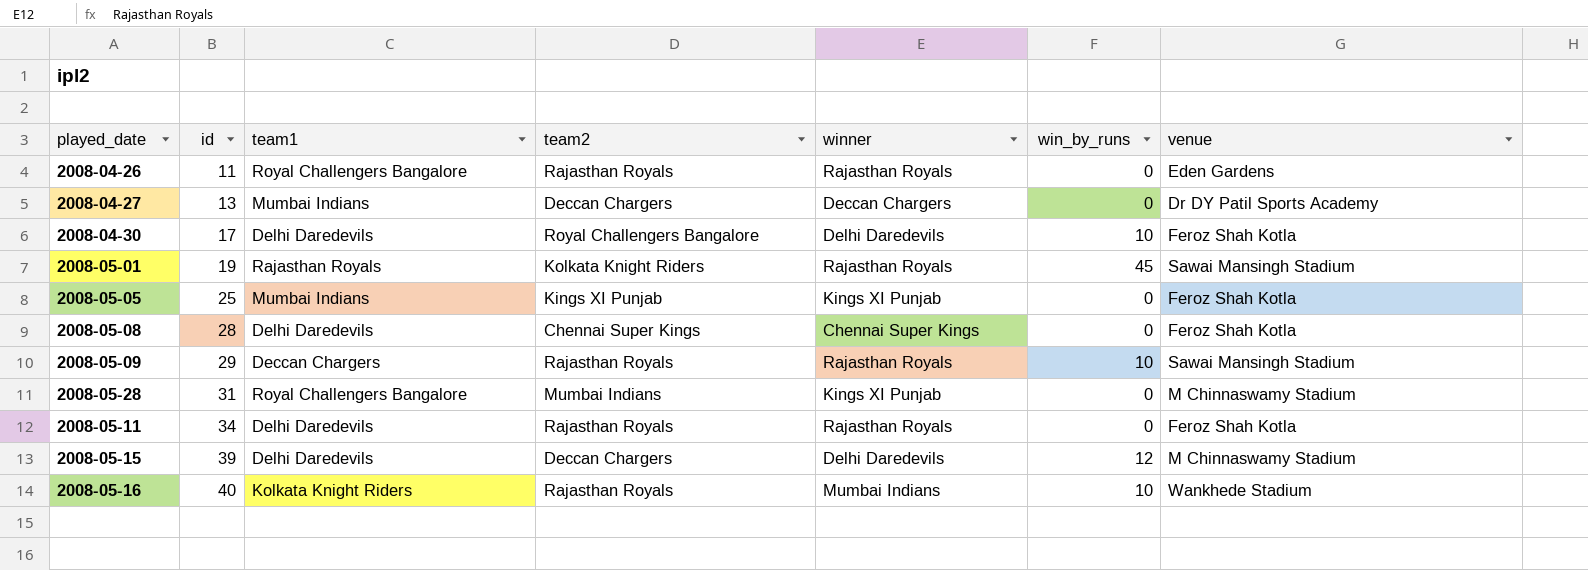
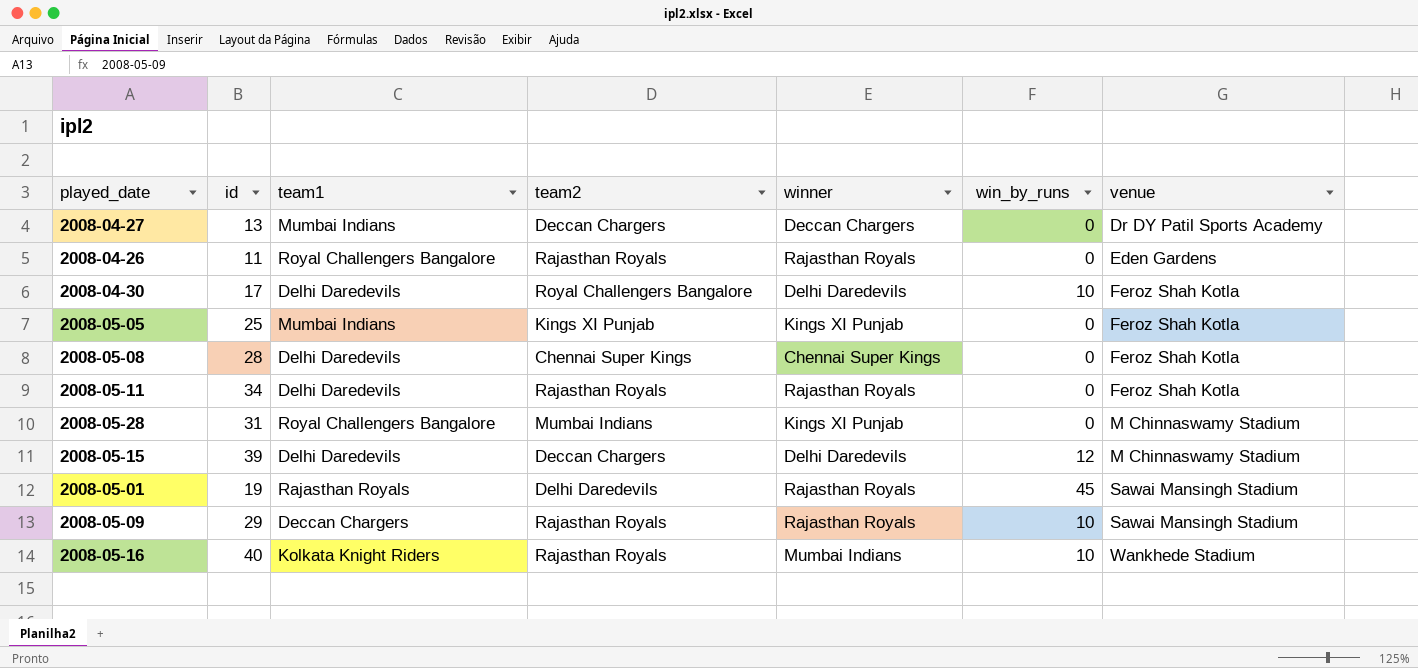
row order: id ascending -> venue ascending
2008-05-01 | team2: Kolkata Knight Riders -> Delhi Daredevils

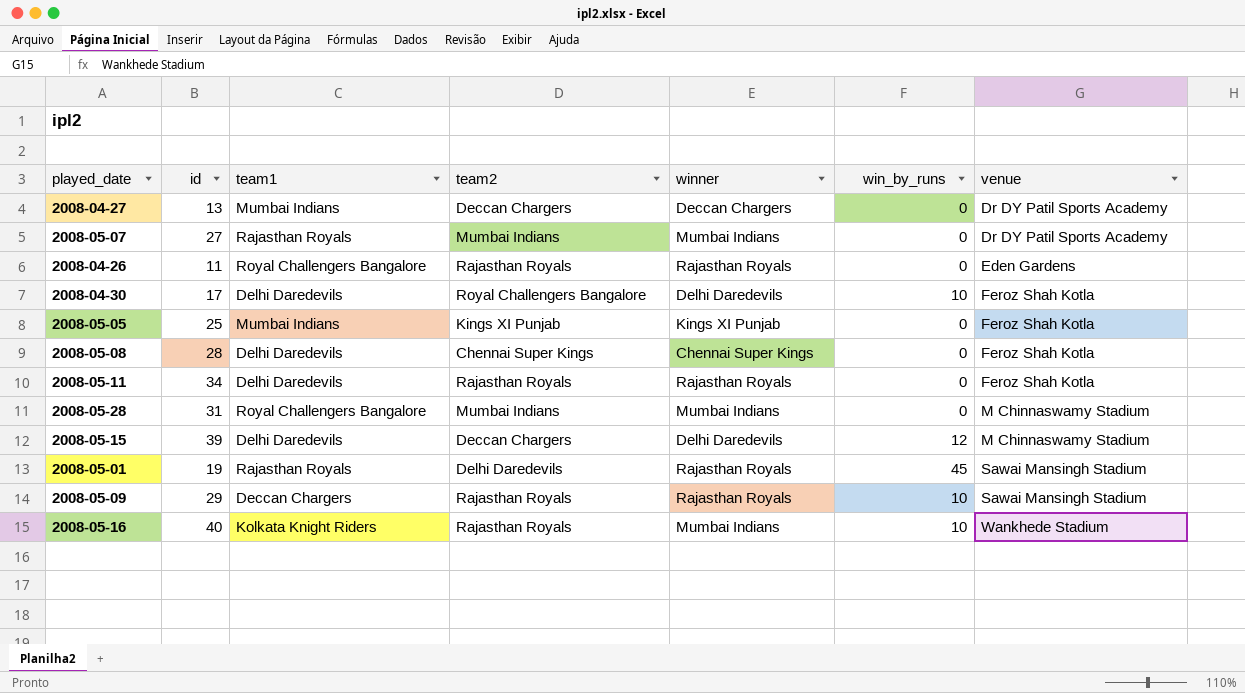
row 2008-05-07: none -> 27 | Rajasthan Royals | Mumbai Indians | Mumbai Indians | 0 | Dr DY Patil Sports Academy
2008-05-28 | winner: Kings XI Punjab -> Mumbai Indians

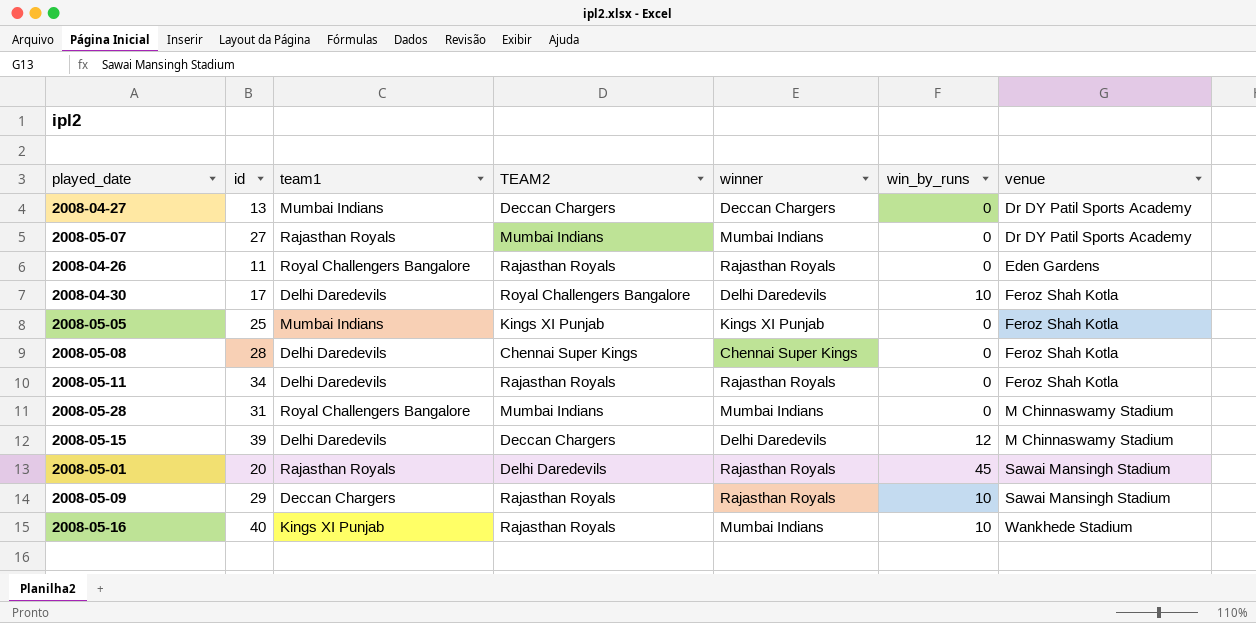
column name: team2 -> TEAM2
2008-05-01 | id: 19 -> 20
2008-05-16 | team1: Kolkata Knight Riders -> Kings XI Punjab

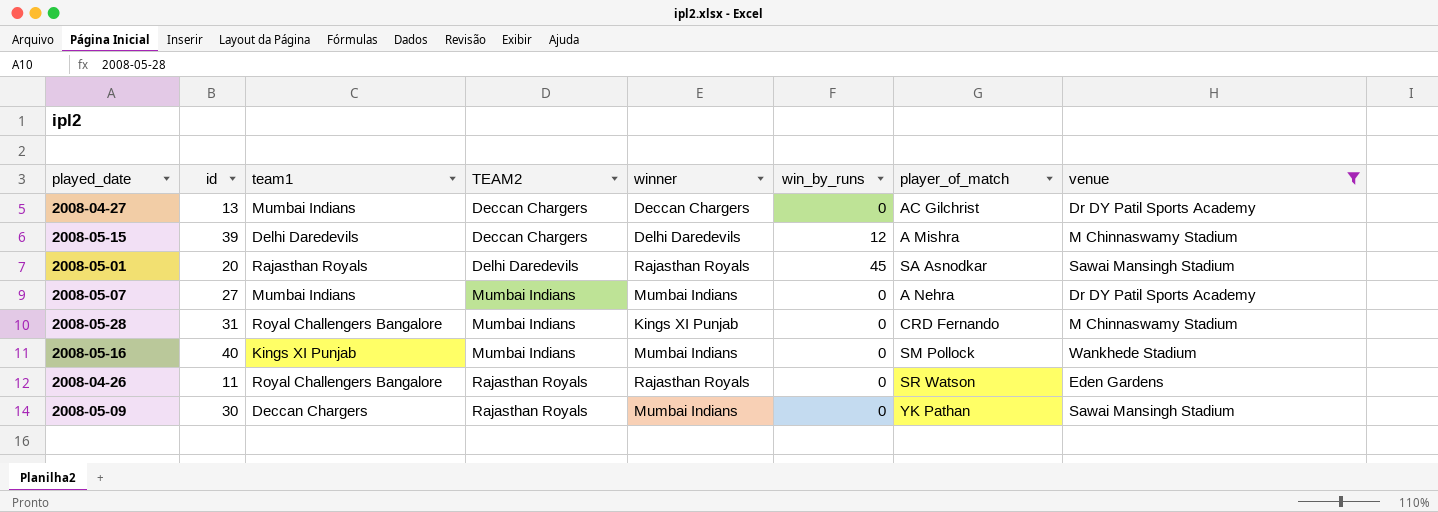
filter: none -> venue != Feroz Shah Kotla
row order: venue ascending -> TEAM2 ascending
column player_of_match | position: none -> 7
2008-05-07 | team1: Rajasthan Royals -> Mumbai Indians
2008-05-28 | winner: Mumbai Indians -> Kings XI Punjab
2008-05-16 | TEAM2: Rajasthan Royals -> Mumbai Indians
2008-05-16 | win_by_runs: 10 -> 0
2008-05-09 | id: 29 -> 30
2008-05-09 | winner: Rajasthan Royals -> Mumbai Indians
2008-05-09 | win_by_runs: 10 -> 0

